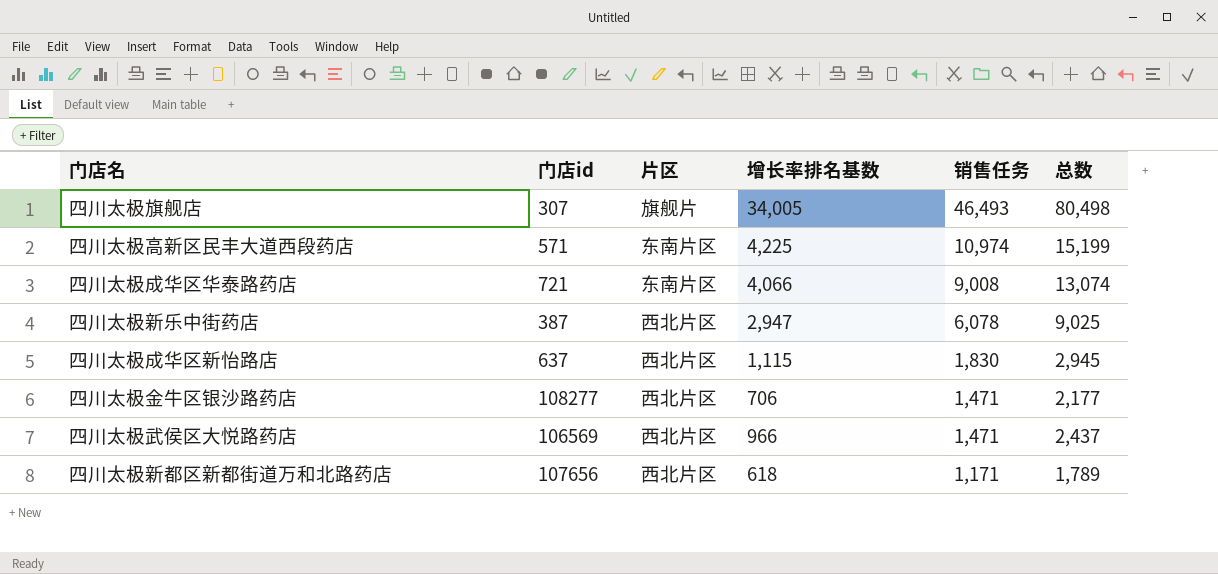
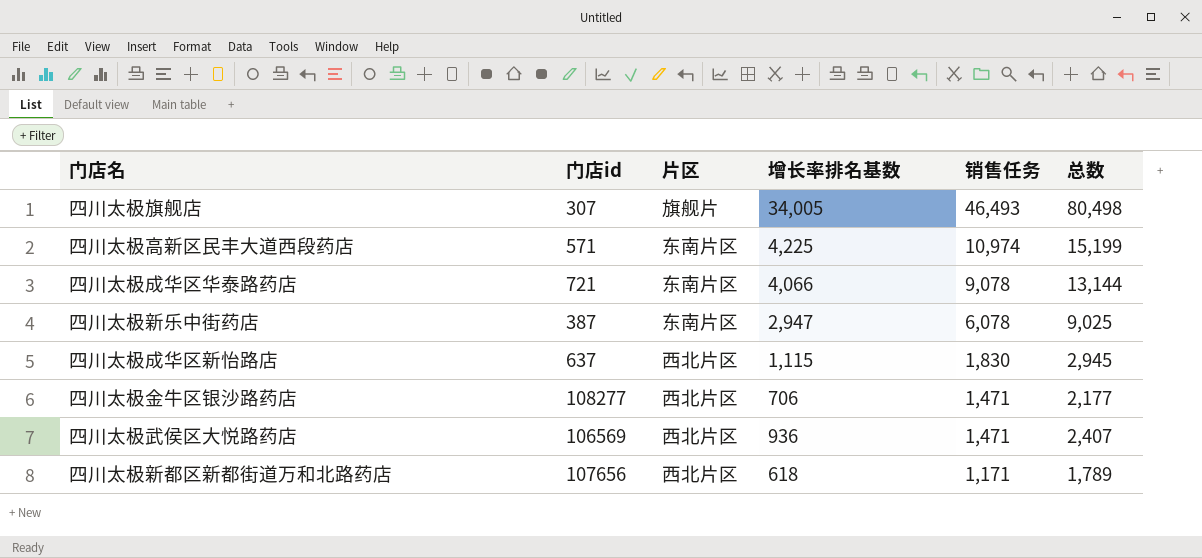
四川太极成华区华泰路药店 | 销售任务: 9,008 -> 9,078
四川太极成华区华泰路药店 | 总数: 13,074 -> 13,144
四川太极新乐中街药店 | 片区: 西北片区 -> 东南片区
四川太极武侯区大悦路药店 | 增长率排名基数: 966 -> 936
四川太极武侯区大悦路药店 | 总数: 2,437 -> 2,407

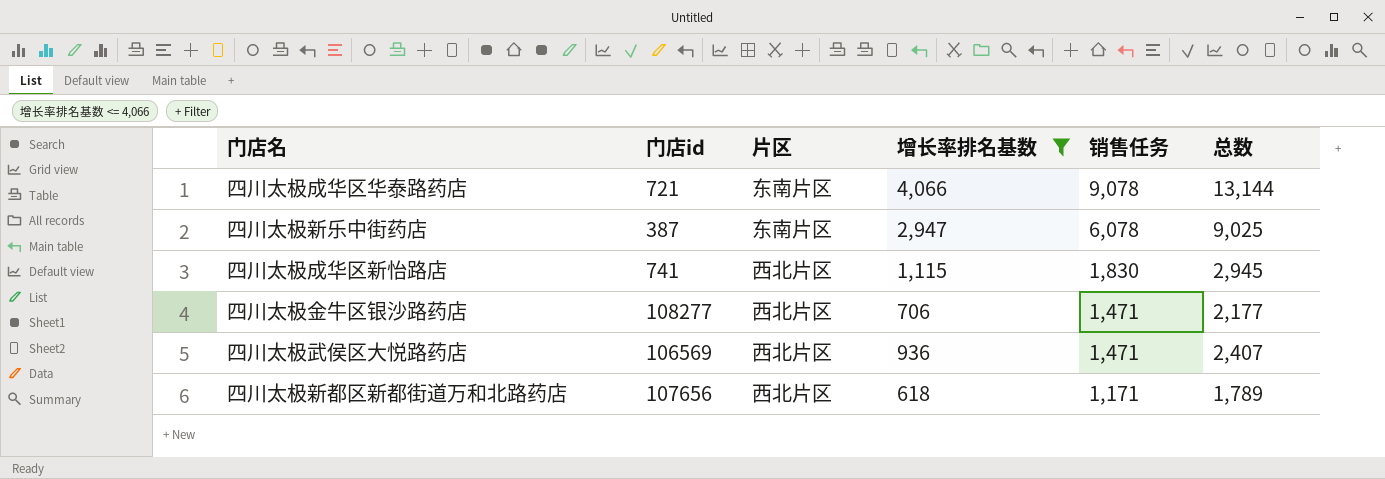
filter: none -> 增长率排名基数 <= 4,066
四川太极成华区新怡路店 | 门店id: 637 -> 741

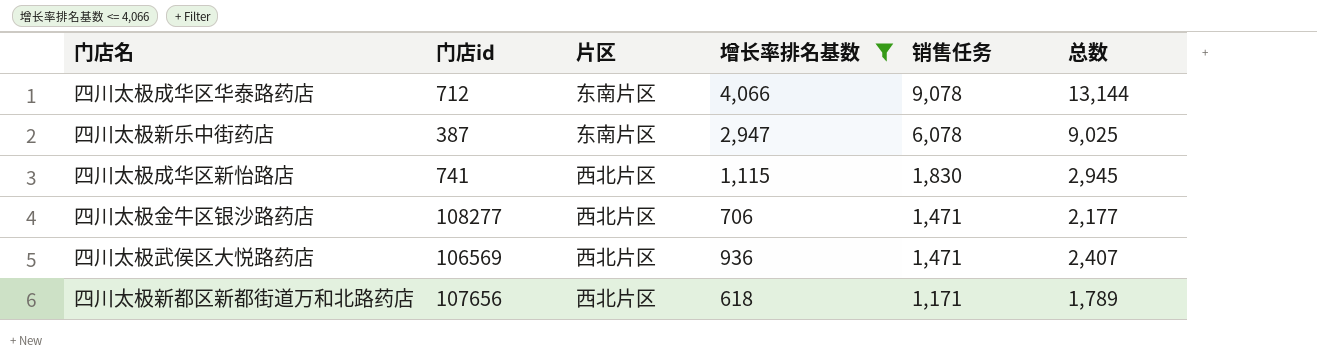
四川太极成华区华泰路药店 | 门店id: 721 -> 712

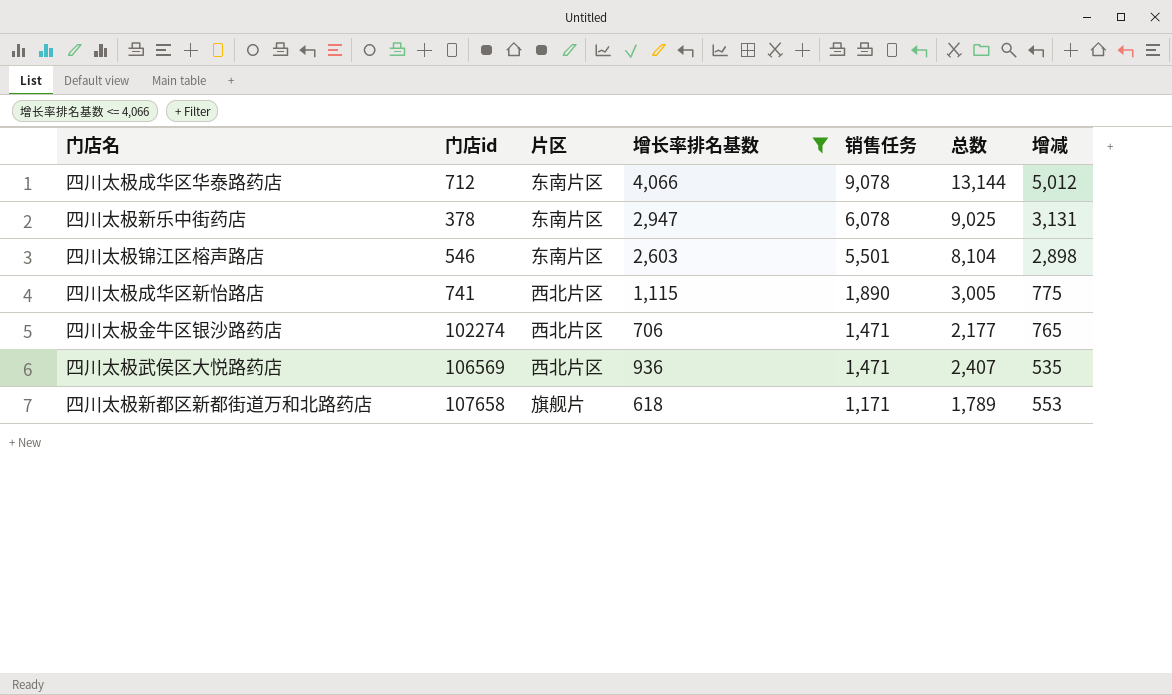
column 增减 | formula: none -> [销售任务] - [增长率排名基数]
四川太极新乐中街药店 | 门店id: 387 -> 378
row 四川太极锦江区榕声路店: none -> 546 | 东南片区 | 2,603 | 5,501 | 8,104 | 2,898
四川太极成华区新怡路店 | 销售任务: 1,830 -> 1,890
四川太极成华区新怡路店 | 总数: 2,945 -> 3,005
四川太极金牛区银沙路药店 | 门店id: 108277 -> 102274
四川太极新都区新都街道万和北路药店 | 门店id: 107656 -> 107658
四川太极新都区新都街道万和北路药店 | 片区: 西北片区 -> 旗舰片

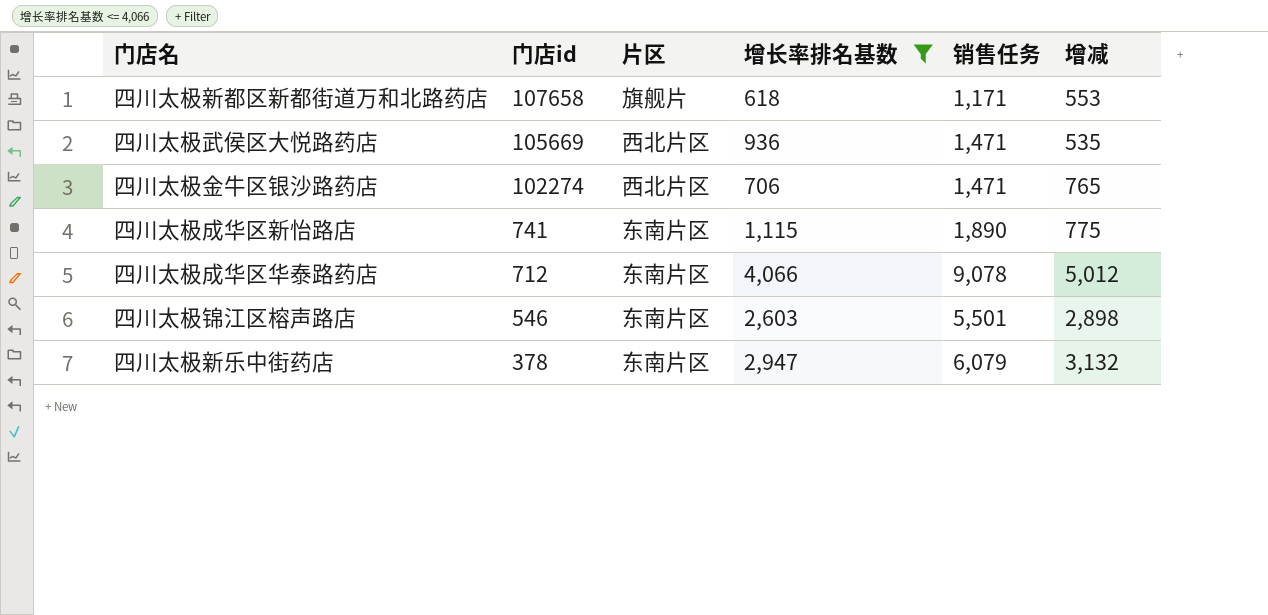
row order: 销售任务 descending -> 门店id descending
column 总数 | formula: [增长率排名基数] + [销售任务] -> none
四川太极武侯区大悦路药店 | 门店id: 106569 -> 105669
四川太极成华区新怡路店 | 片区: 西北片区 -> 东南片区
四川太极新乐中街药店 | 销售任务: 6,078 -> 6,079
四川太极新乐中街药店 | 增减: 3,131 -> 3,132

